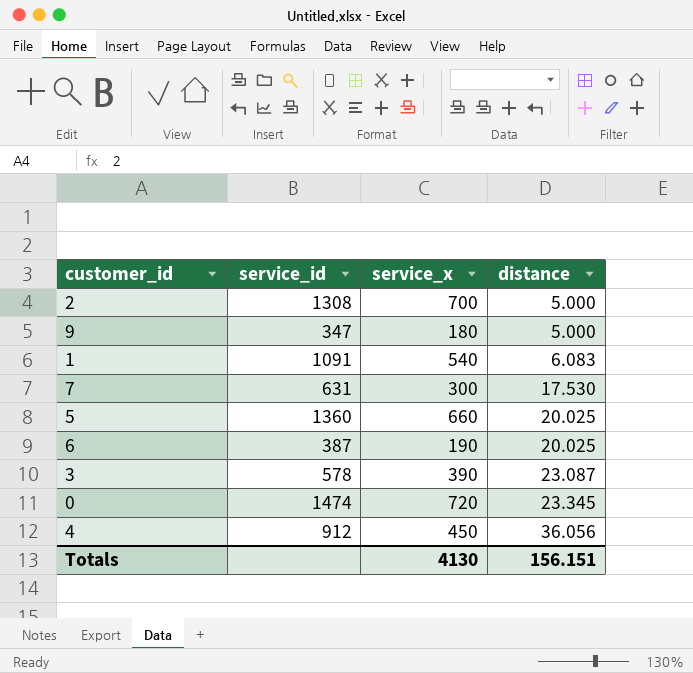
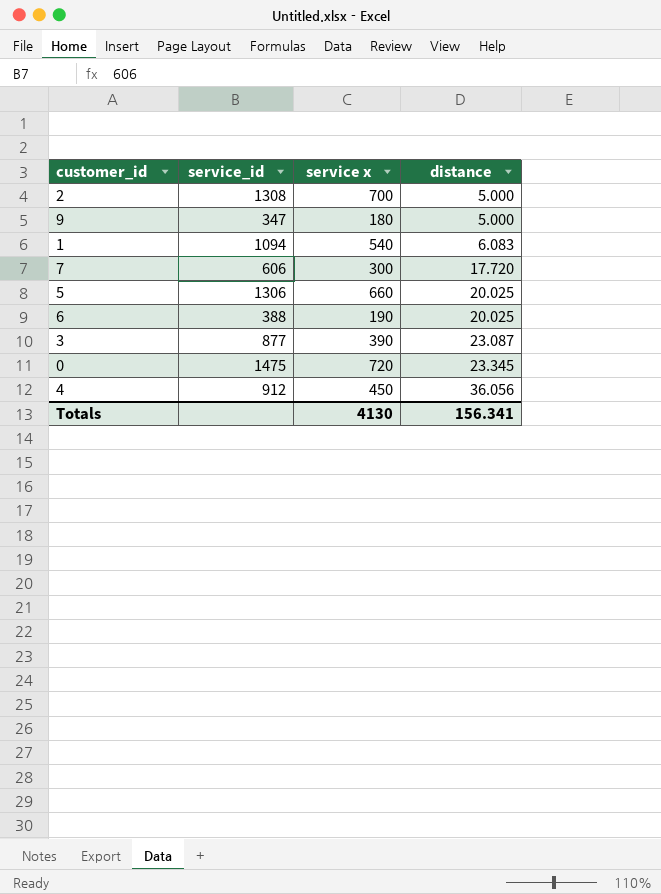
column name: service_x -> service x
1 | service_id: 1091 -> 1094
7 | service_id: 631 -> 606
7 | distance: 17.530 -> 17.720
5 | service_id: 1360 -> 1306
6 | service_id: 387 -> 388
3 | service_id: 578 -> 877
0 | service_id: 1474 -> 1475
Totals | distance: 156.151 -> 156.341

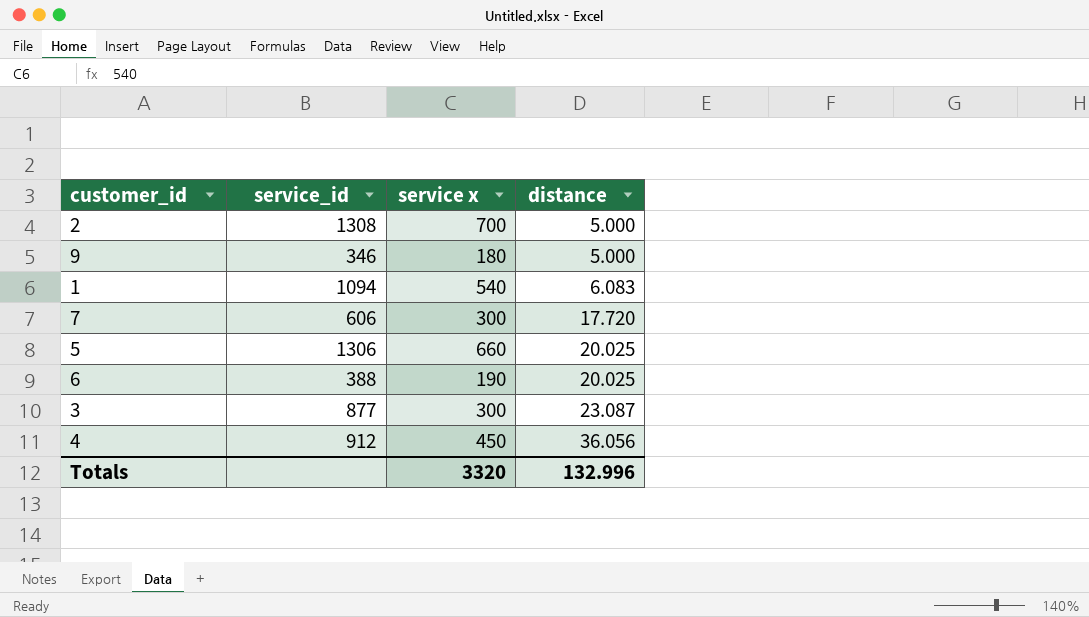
row 0: 1475 | 720 | 23.345 -> none
9 | service_id: 347 -> 346
3 | service x: 390 -> 300
Totals | service x: 4130 -> 3320
Totals | distance: 156.341 -> 132.996

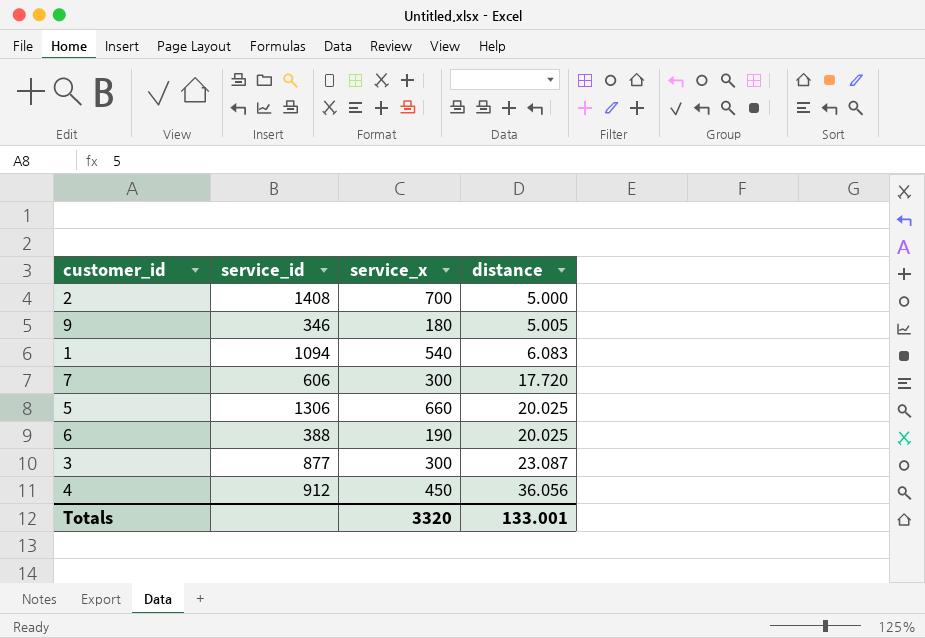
column name: service x -> service_x
2 | service_id: 1308 -> 1408
9 | distance: 5.000 -> 5.005
Totals | distance: 132.996 -> 133.001

